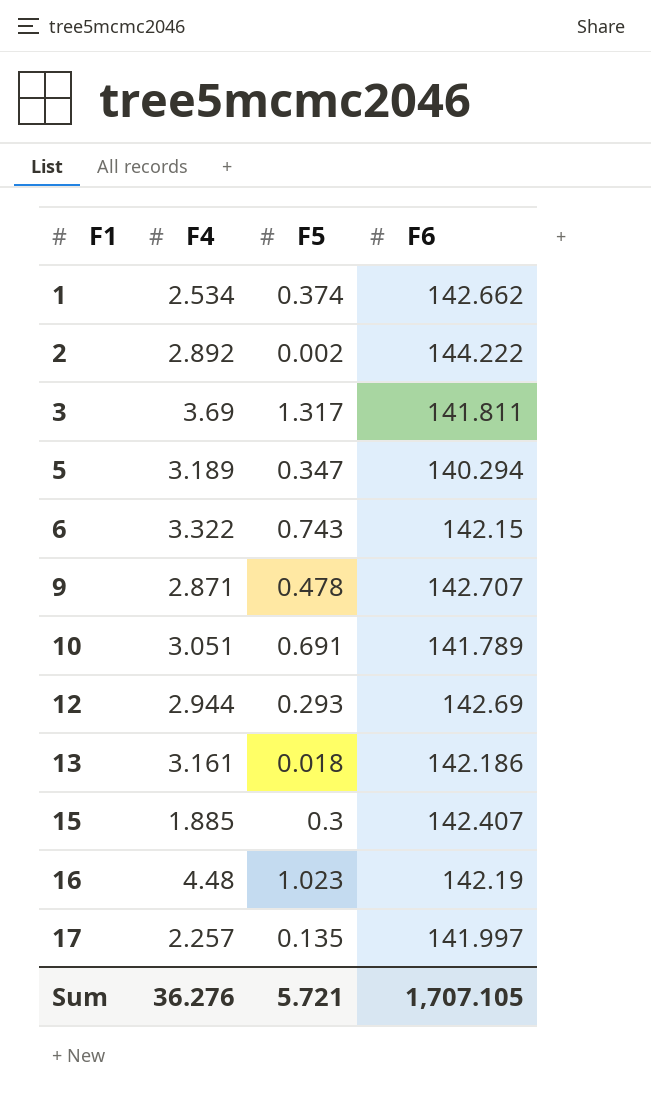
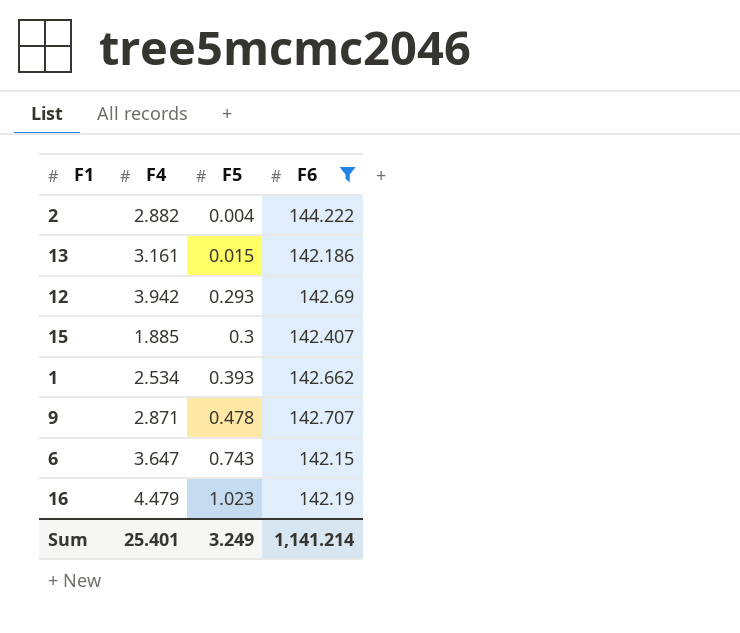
filter: none -> F6 >= 142.15
row order: F1 ascending -> F5 ascending
2 | F4: 2.892 -> 2.882
2 | F5: 0.002 -> 0.004
13 | F5: 0.018 -> 0.015
12 | F4: 2.944 -> 3.942
1 | F5: 0.374 -> 0.393
6 | F4: 3.322 -> 3.647
16 | F4: 4.48 -> 4.479
Sum | F4: 36.276 -> 25.401
Sum | F5: 5.721 -> 3.249
Sum | F6: 1,707.105 -> 1,141.214

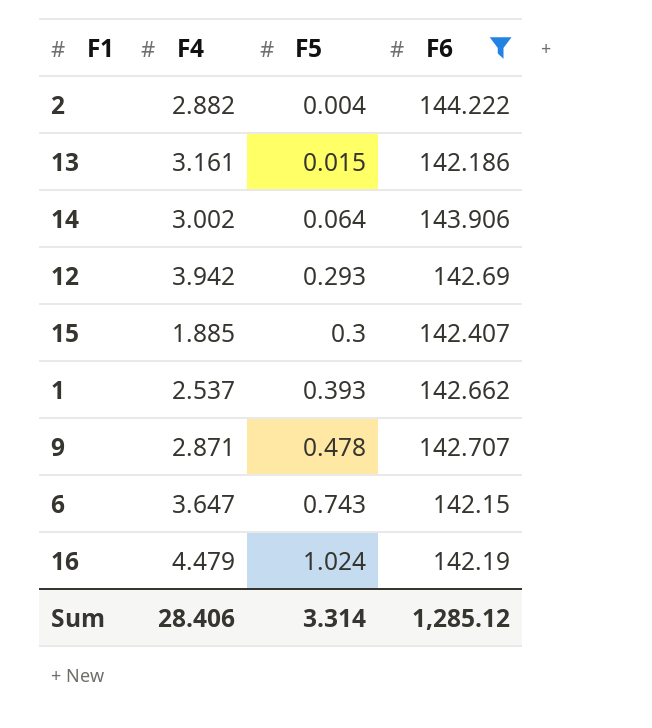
row 14: none -> 3.002 | 0.064 | 143.906
1 | F4: 2.534 -> 2.537
16 | F5: 1.023 -> 1.024
Sum | F4: 25.401 -> 28.406
Sum | F5: 3.249 -> 3.314
Sum | F6: 1,141.214 -> 1,285.12

